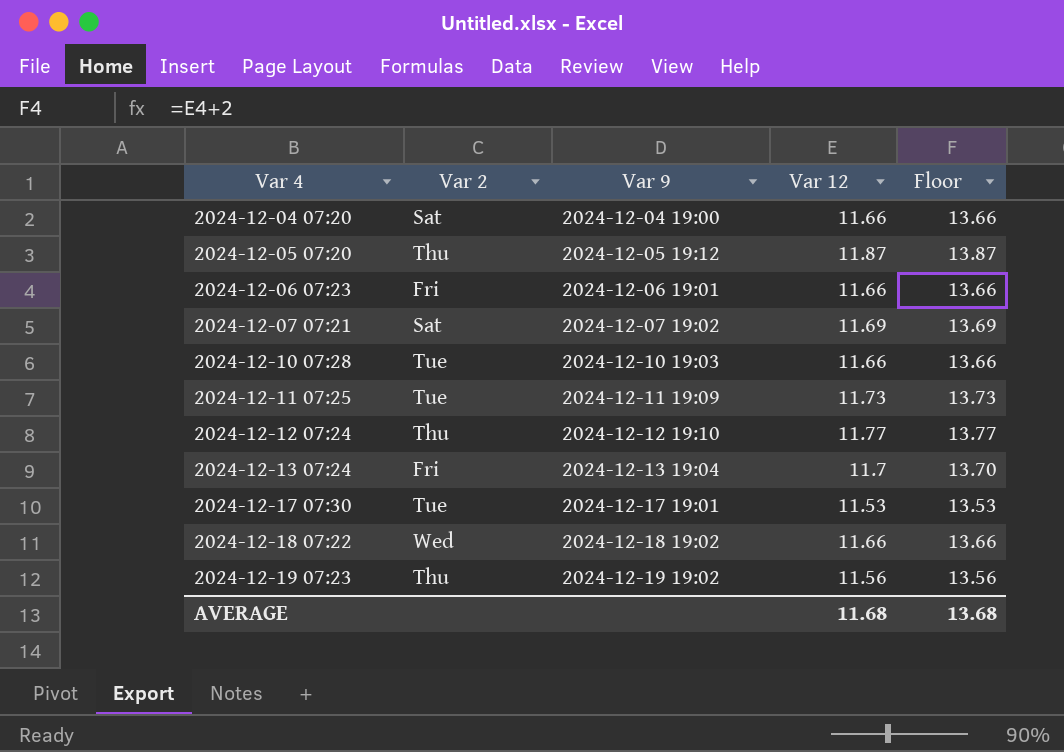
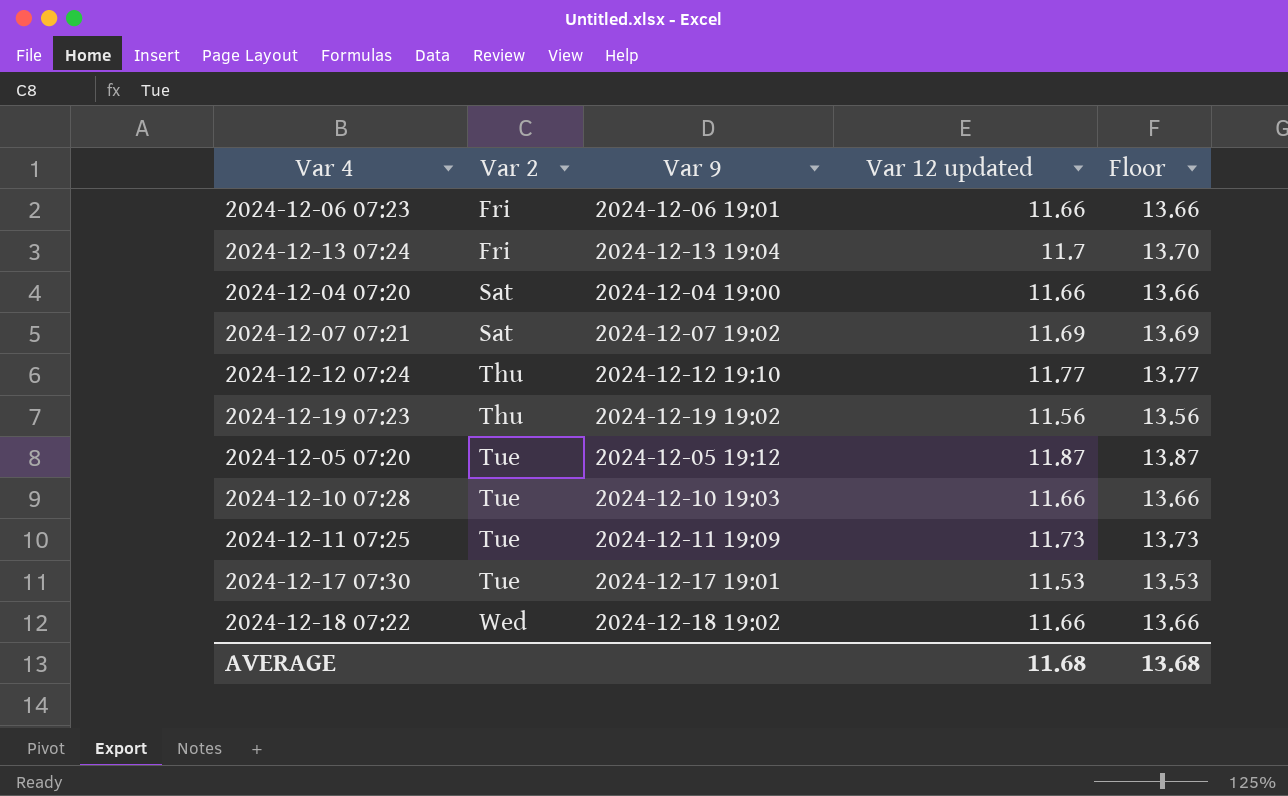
row order: Var 4 ascending -> Var 2 ascending
column name: Var 12 -> Var 12 updated
2024-12-05 07:20 | Var 2: Thu -> Tue

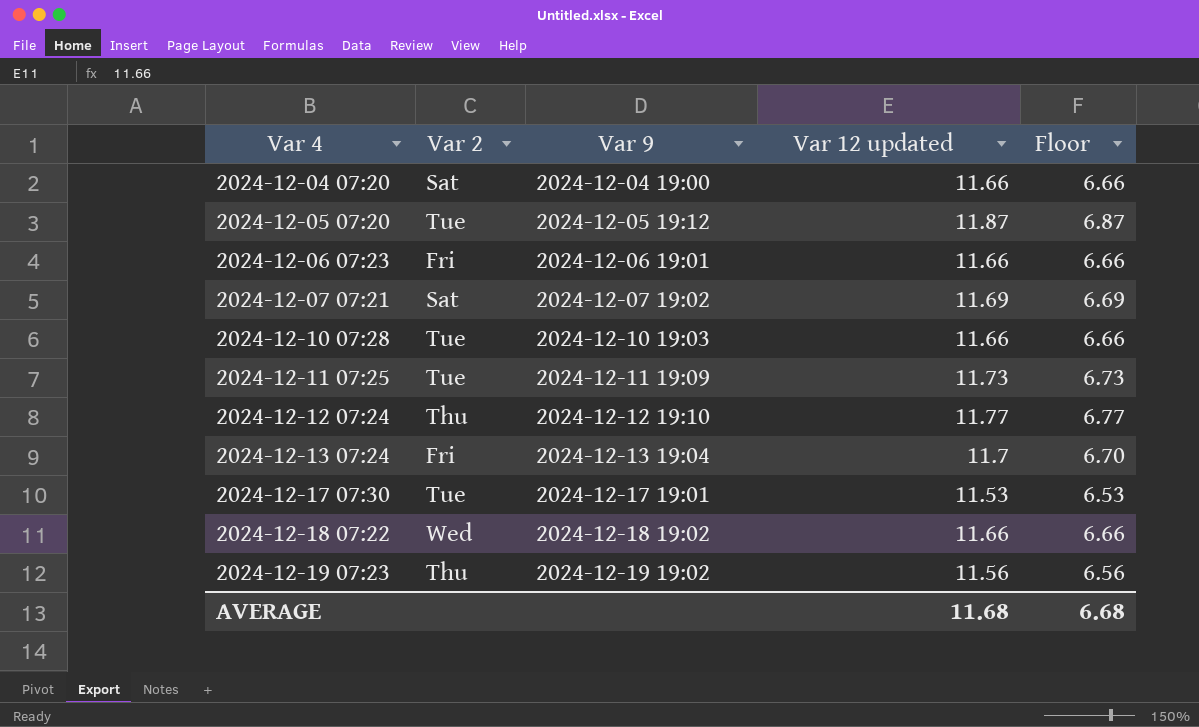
row order: Var 2 ascending -> Var 4 ascending
column Floor | formula: [Var 12 updated] + 2 -> [Var 12 updated] - 5
AVERAGE | Floor: 13.68 -> 6.68

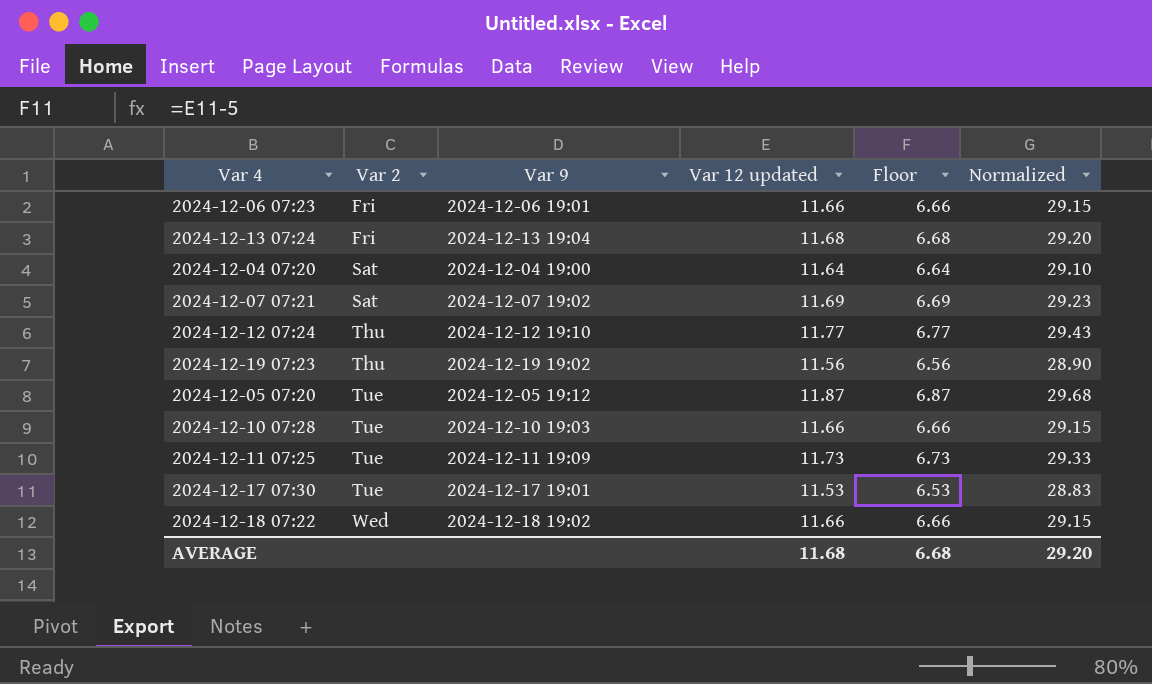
row order: Var 4 ascending -> Var 2 ascending
column Normalized | formula: none -> [Var 12 updated] * 2.5
2024-12-13 07:24 | Var 12 updated: 11.7 -> 11.68
2024-12-13 07:24 | Floor: 6.70 -> 6.68
2024-12-04 07:20 | Var 12 updated: 11.66 -> 11.64
2024-12-04 07:20 | Floor: 6.66 -> 6.64

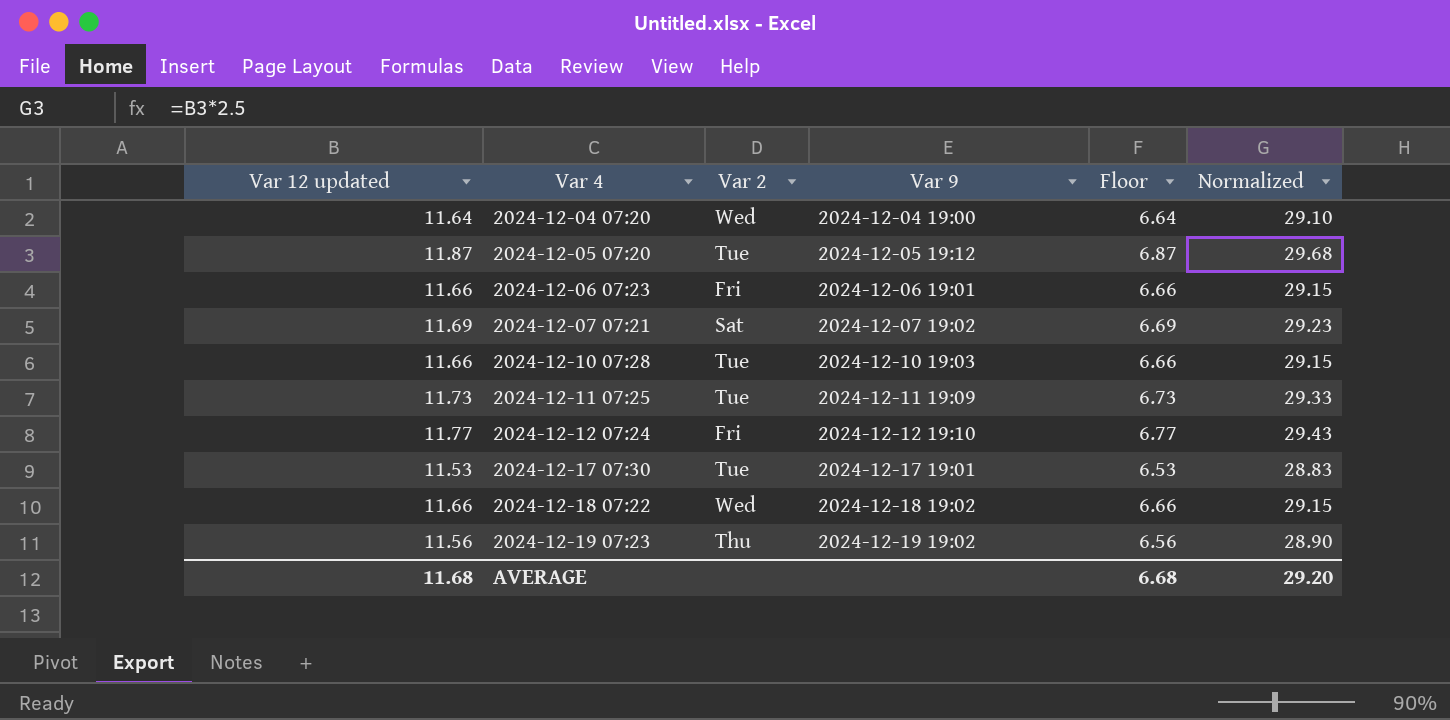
row order: Var 2 ascending -> Var 4 ascending
column Var 12 updated | position: 4 -> 1
row 2024-12-13 07:24: Fri | 2024-12-13 19:04 | 11.68 | 6.68 | 29.20 -> none
2024-12-04 07:20 | Var 2: Sat -> Wed
2024-12-12 07:24 | Var 2: Thu -> Fri

